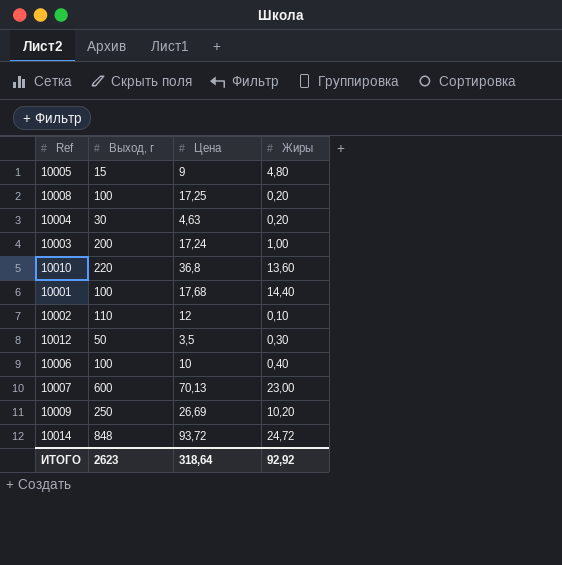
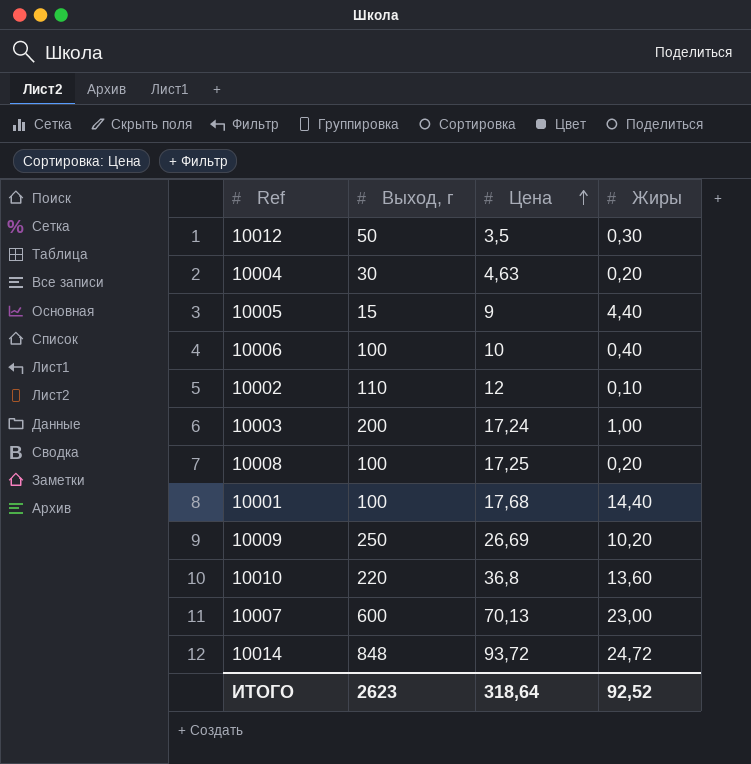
row order: none -> Цена ascending
10005 | Жиры: 4,80 -> 4,40
ИТОГО | Жиры: 92,92 -> 92,52

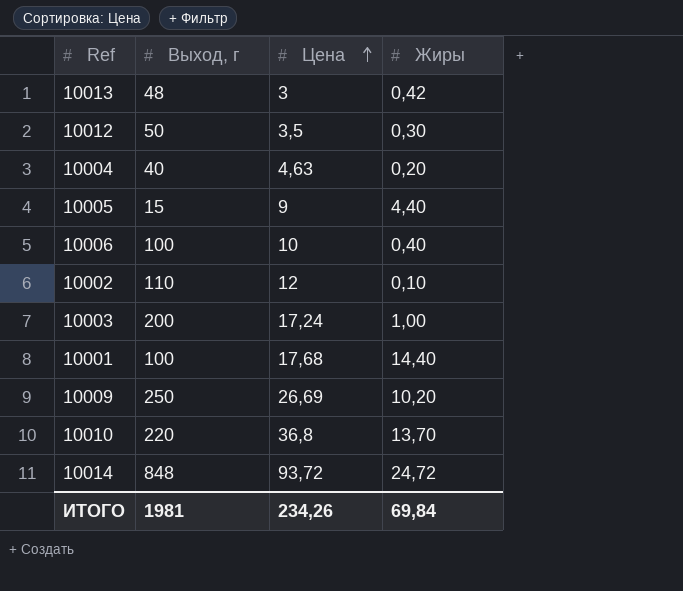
row 10008: 100 | 17,25 | 0,20 -> none
row 10007: 600 | 70,13 | 23,00 -> none
row 10013: none -> 48 | 3 | 0,42
10004 | Выход, г: 30 -> 40
10010 | Жиры: 13,60 -> 13,70
ИТОГО | Выход, г: 2623 -> 1981
ИТОГО | Цена: 318,64 -> 234,26
ИТОГО | Жиры: 92,52 -> 69,84

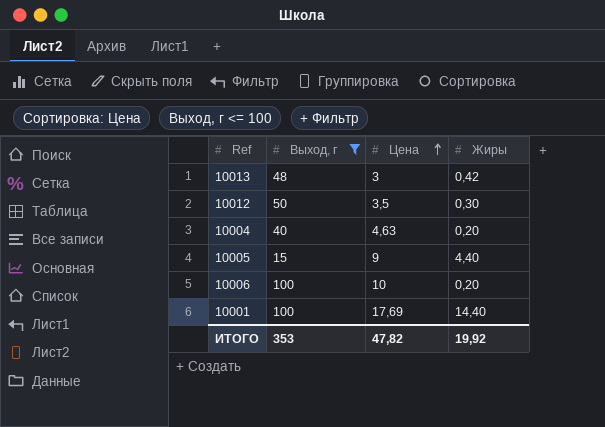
filter: none -> Выход, г <= 100
10006 | Жиры: 0,40 -> 0,20
10001 | Цена: 17,68 -> 17,69
ИТОГО | Выход, г: 1981 -> 353
ИТОГО | Цена: 234,26 -> 47,82
ИТОГО | Жиры: 69,84 -> 19,92

